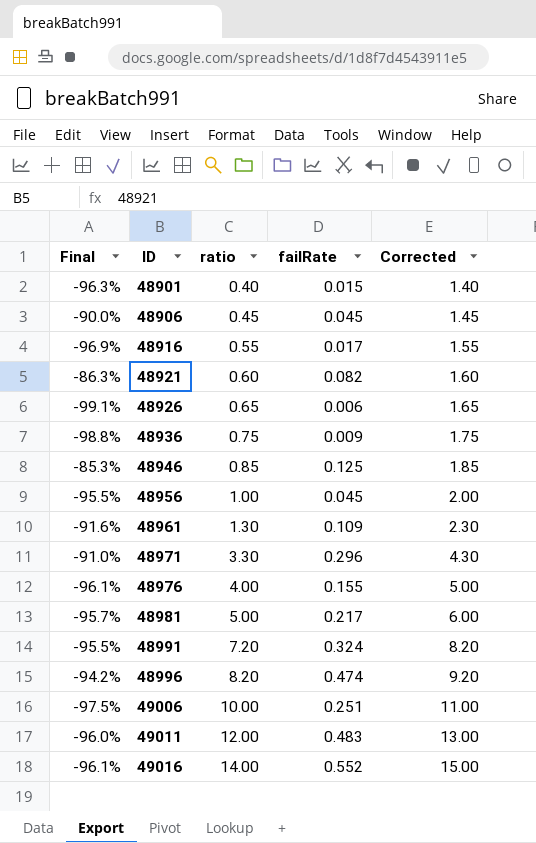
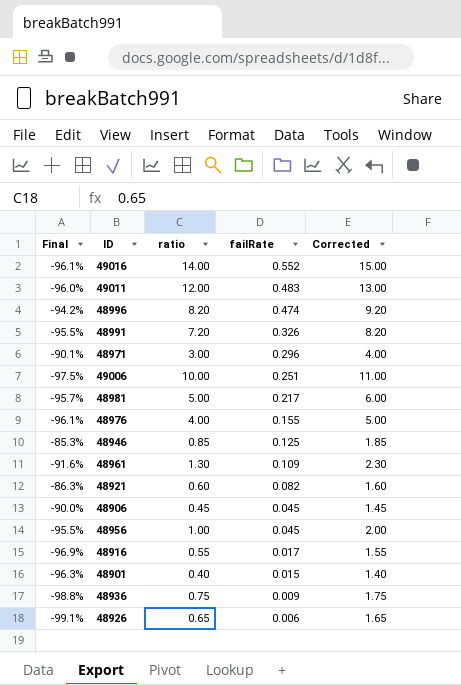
row order: ID ascending -> failRate descending
48991 | failRate: 0.324 -> 0.326
48971 | Final: -91.0% -> -90.1%
48971 | ratio: 3.30 -> 3.00
48971 | Corrected: 4.30 -> 4.00

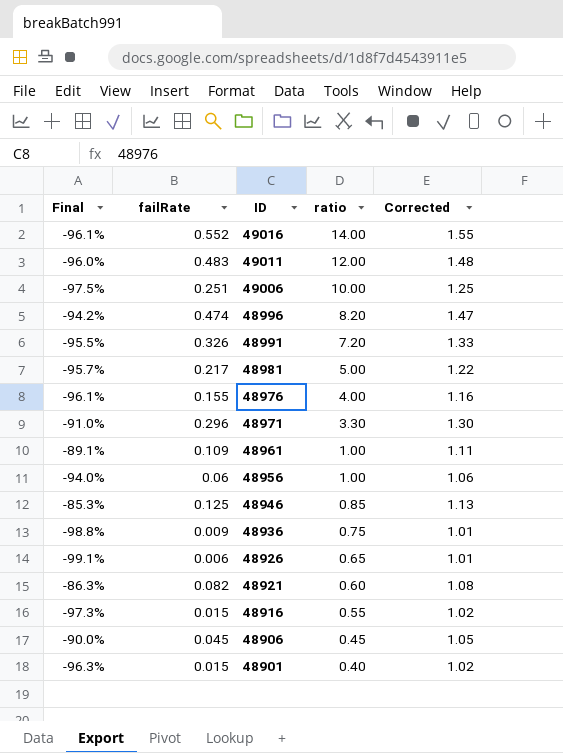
row order: failRate descending -> ID descending
column failRate | position: 4 -> 2
column Corrected | formula: [ratio] + 1 -> [failRate] + 1
48971 | Final: -90.1% -> -91.0%
48971 | ratio: 3.00 -> 3.30
48961 | Final: -91.6% -> -89.1%
48961 | ratio: 1.30 -> 1.00
48956 | Final: -95.5% -> -94.0%
48956 | failRate: 0.045 -> 0.06
48916 | Final: -96.9% -> -97.3%
48916 | failRate: 0.017 -> 0.015

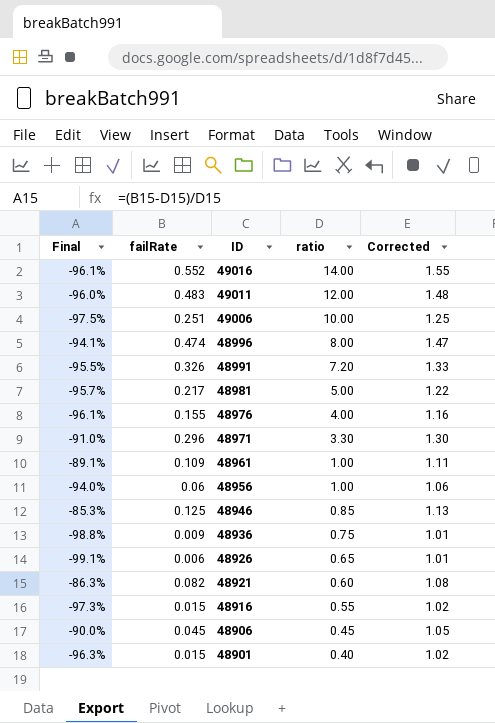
48996 | Final: -94.2% -> -94.1%
48996 | ratio: 8.20 -> 8.00

